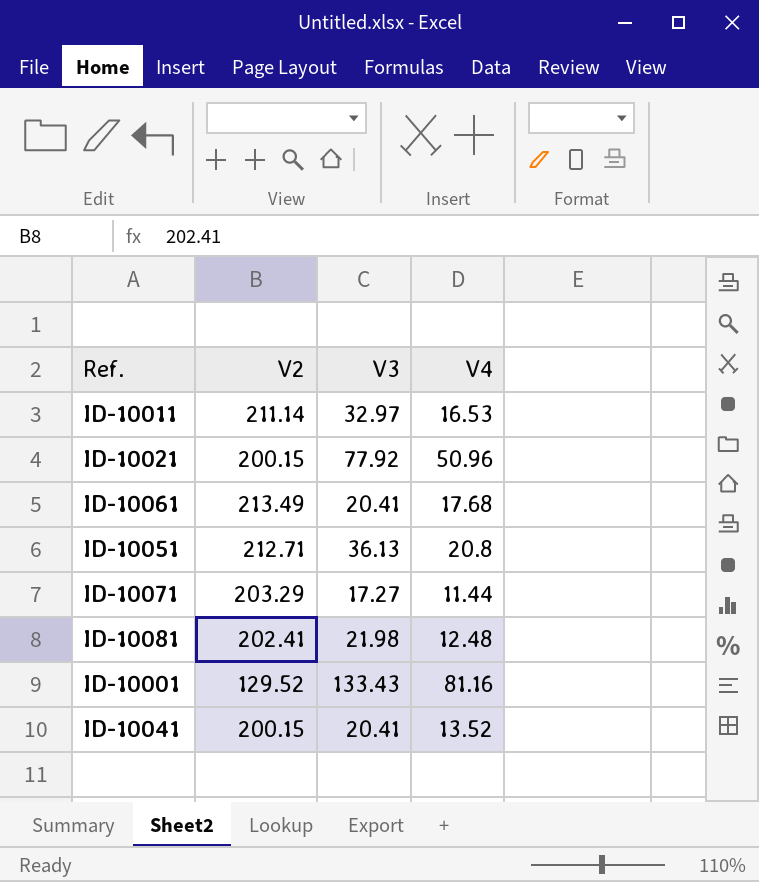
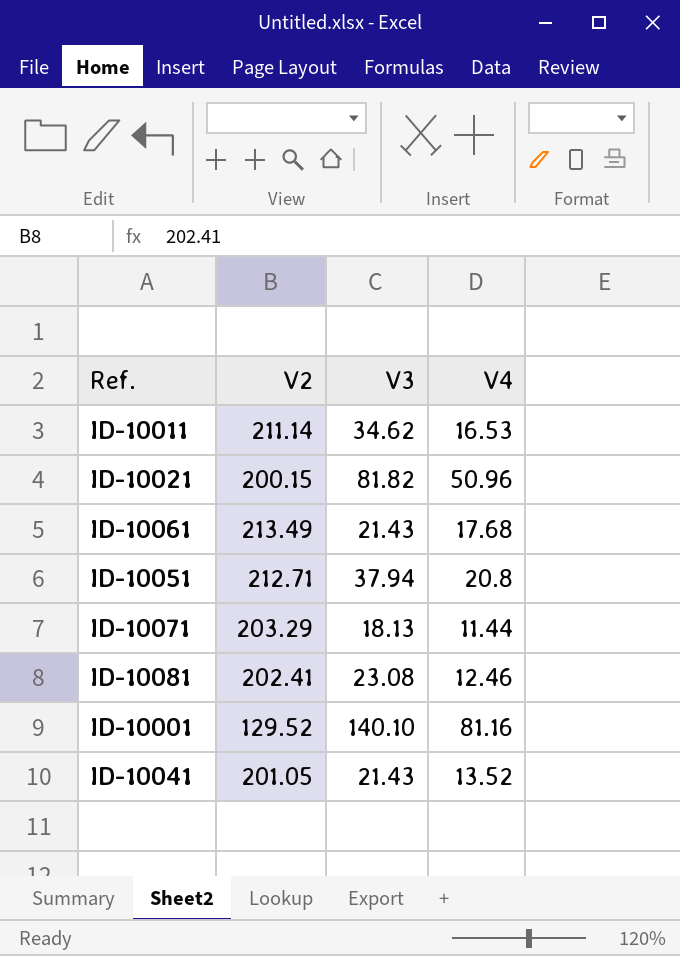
ID-10011 | V3: 32.97 -> 34.62
ID-10021 | V3: 77.92 -> 81.82
ID-10061 | V3: 20.41 -> 21.43
ID-10051 | V3: 36.13 -> 37.94
ID-10071 | V3: 17.27 -> 18.13
ID-10081 | V3: 21.98 -> 23.08
ID-10081 | V4: 12.48 -> 12.46
ID-10001 | V3: 133.43 -> 140.10
ID-10041 | V2: 200.15 -> 201.05
ID-10041 | V3: 20.41 -> 21.43

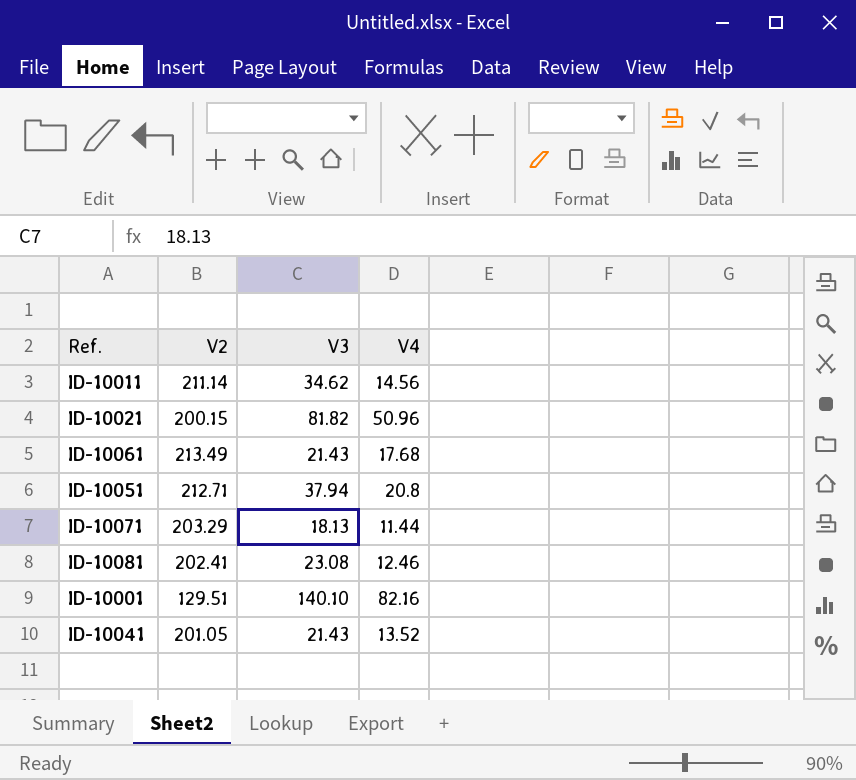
ID-10011 | V4: 16.53 -> 14.56
ID-10001 | V2: 129.52 -> 129.51
ID-10001 | V4: 81.16 -> 82.16

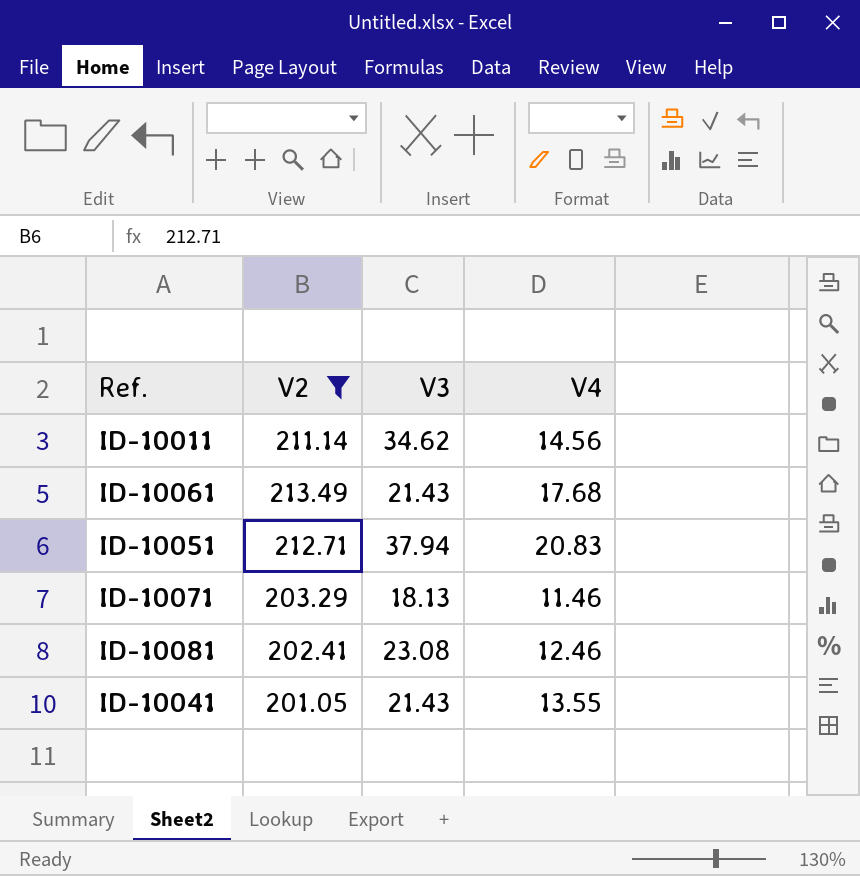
filter: none -> V2 >= 201.05
ID-10051 | V4: 20.8 -> 20.83
ID-10071 | V4: 11.44 -> 11.46
ID-10041 | V4: 13.52 -> 13.55

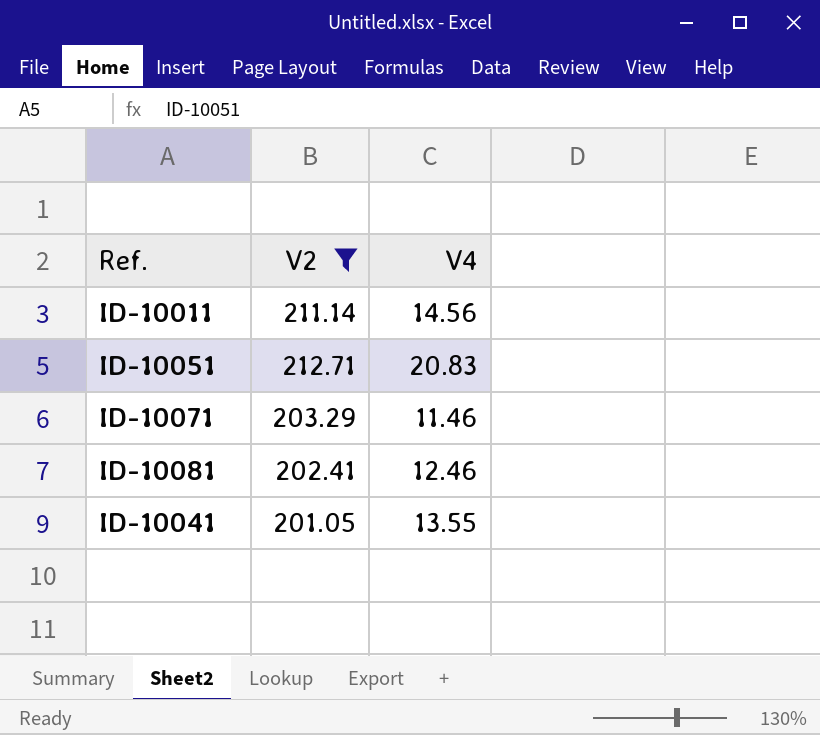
column V3 | position: 3 -> none
row ID-10061: 213.49 | 21.43 | 17.68 -> none

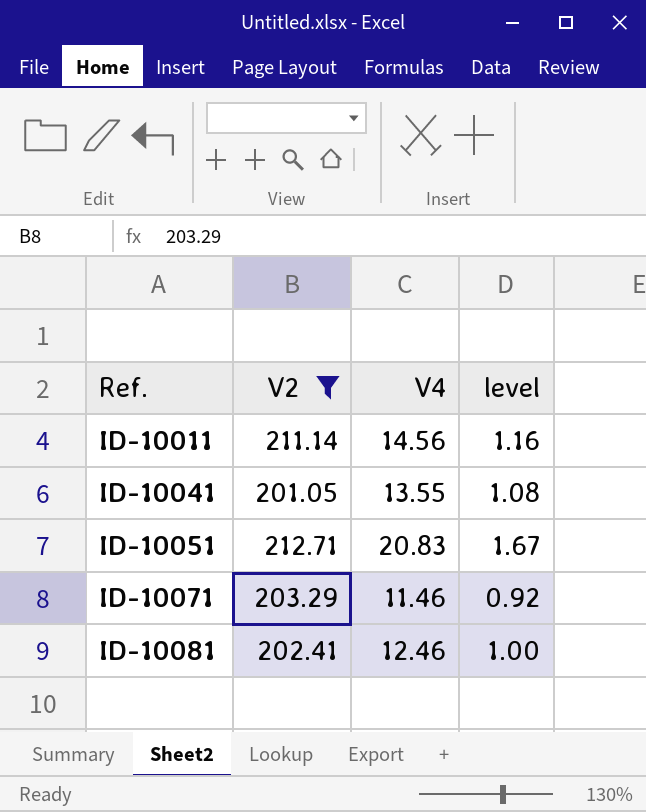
row order: none -> Ref. ascending
column level | formula: none -> [V4] * 0.08

